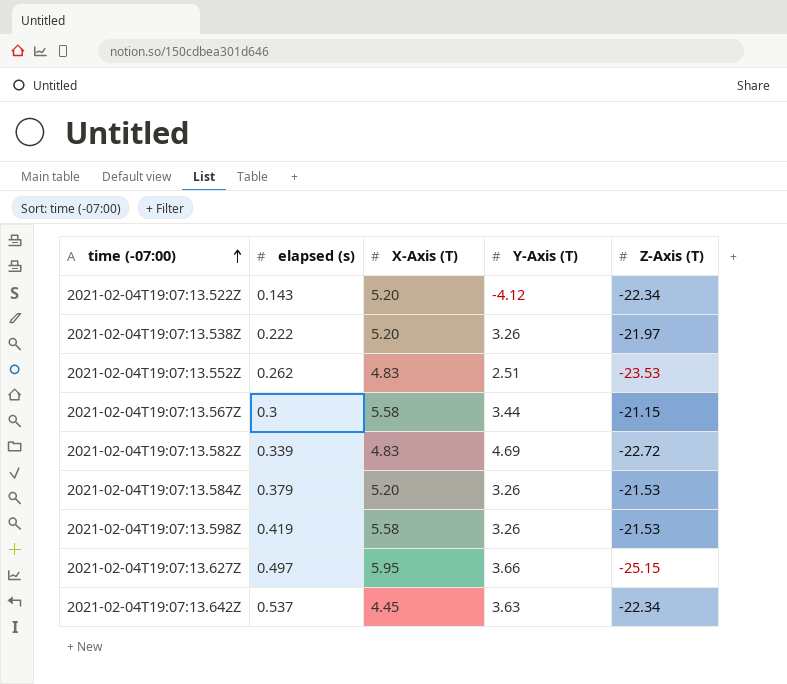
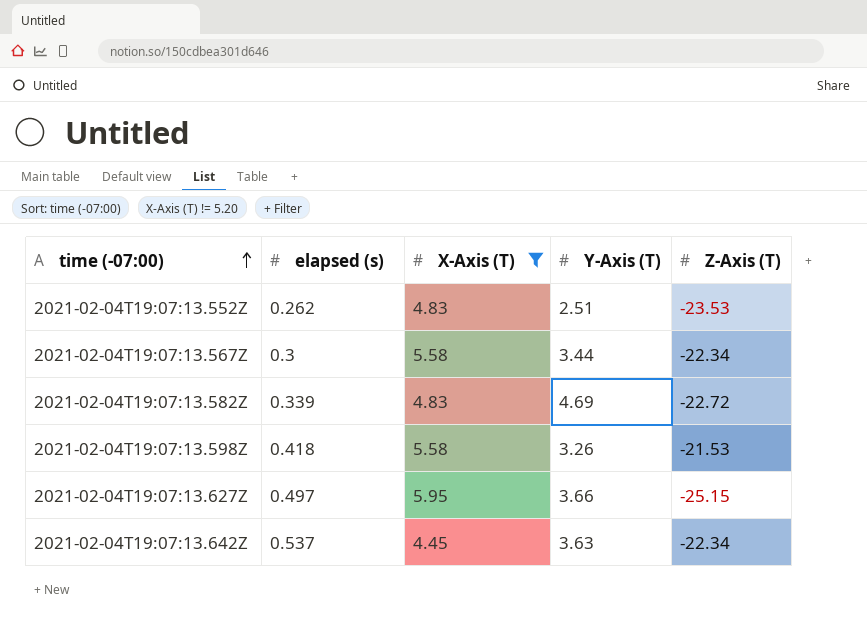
filter: none -> X-Axis (T) != 5.20
2021-02-04T19:07:13.567Z | Z-Axis (T): -21.15 -> -22.34
2021-02-04T19:07:13.598Z | elapsed (s): 0.419 -> 0.418

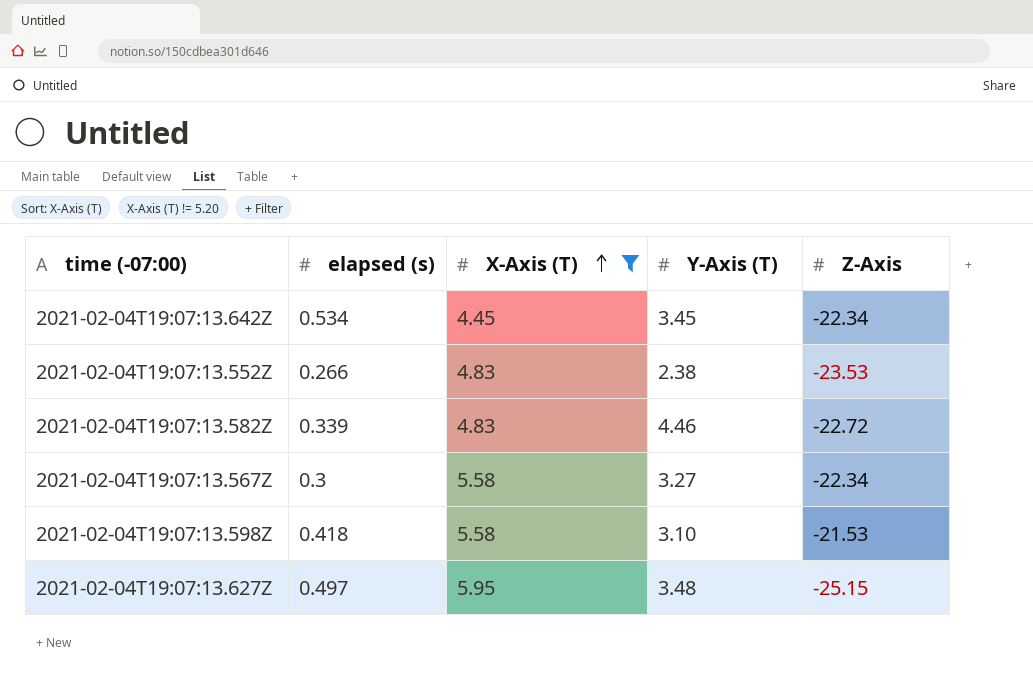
row order: time (-07:00) ascending -> X-Axis (T) ascending
column name: Z-Axis (T) -> Z-Axis
2021-02-04T19:07:13.642Z | elapsed (s): 0.537 -> 0.534
2021-02-04T19:07:13.642Z | Y-Axis (T): 3.63 -> 3.45
2021-02-04T19:07:13.552Z | elapsed (s): 0.262 -> 0.266
2021-02-04T19:07:13.552Z | Y-Axis (T): 2.51 -> 2.38
2021-02-04T19:07:13.582Z | Y-Axis (T): 4.69 -> 4.46
2021-02-04T19:07:13.567Z | Y-Axis (T): 3.44 -> 3.27
2021-02-04T19:07:13.598Z | Y-Axis (T): 3.26 -> 3.10
2021-02-04T19:07:13.627Z | Y-Axis (T): 3.66 -> 3.48

